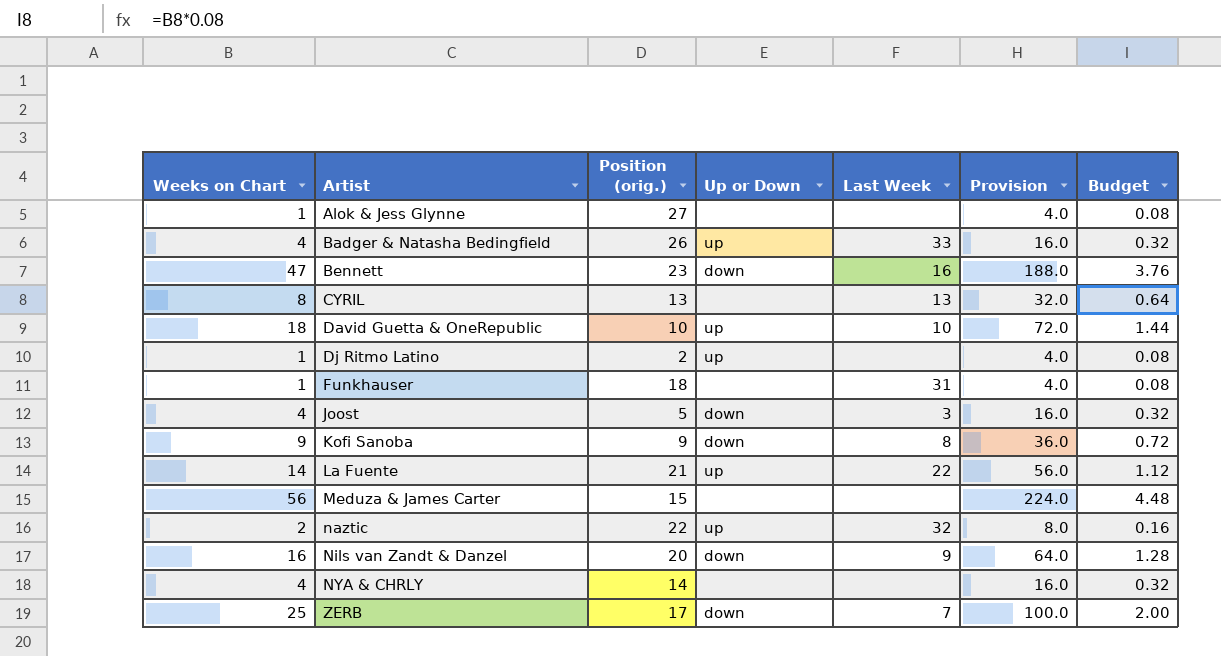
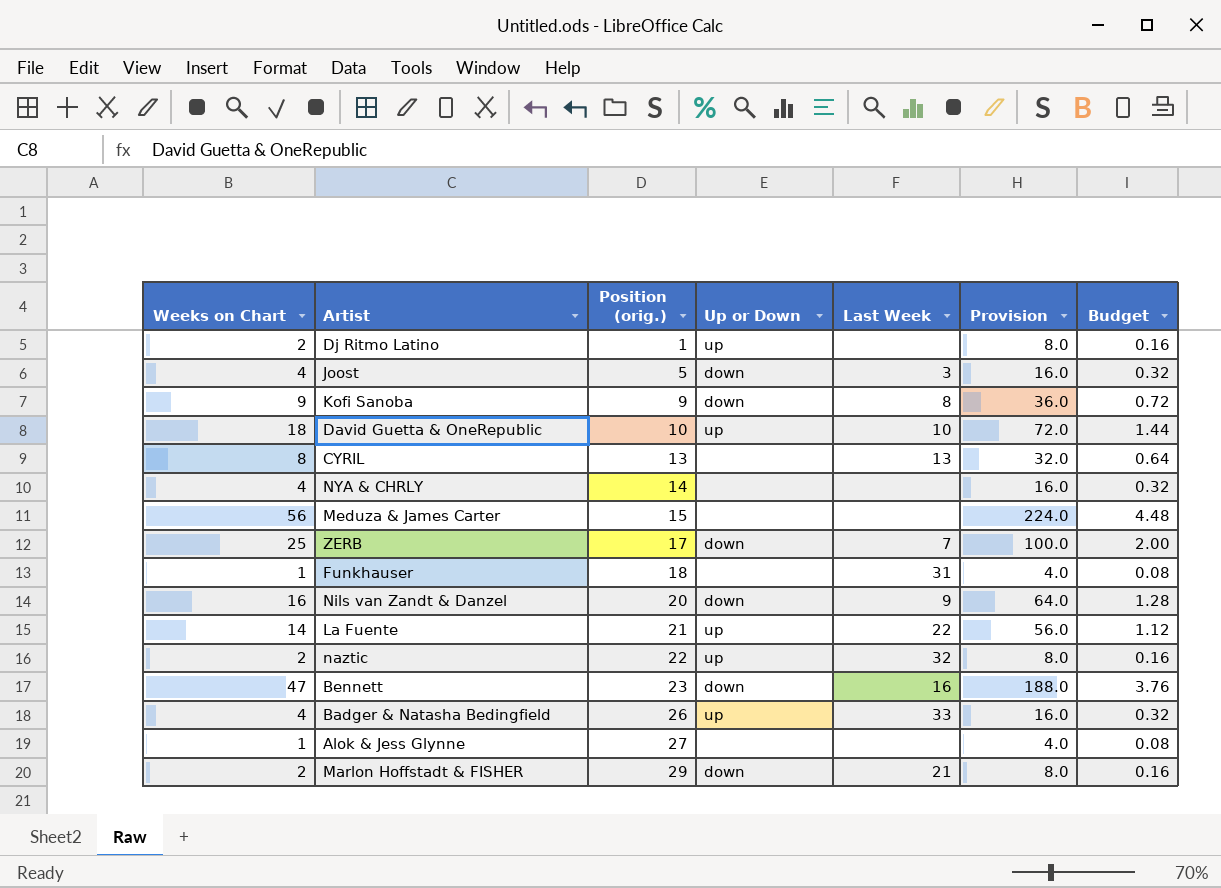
row order: Artist ascending -> Position (orig.) ascending
Dj Ritmo Latino | Weeks on Chart: 1 -> 2
Dj Ritmo Latino | Position (orig.): 2 -> 1
Dj Ritmo Latino | Provision: 4.0 -> 8.0
Dj Ritmo Latino | Budget: 0.08 -> 0.16
row Marlon Hoffstadt & FISHER: none -> 2 | 29 | down | 21 | 8.0 | 0.16

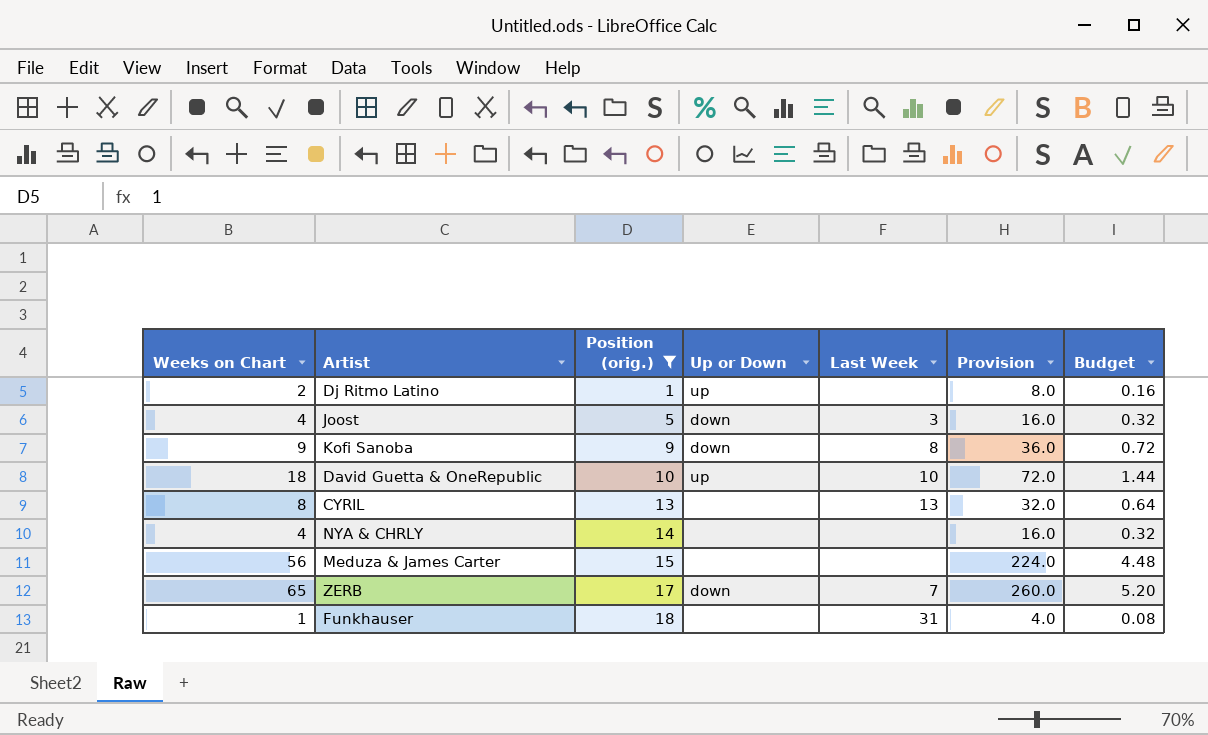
filter: none -> Position (orig.) <= 18
ZERB | Weeks on Chart: 25 -> 65
ZERB | Provision: 100.0 -> 260.0
ZERB | Budget: 2.00 -> 5.20

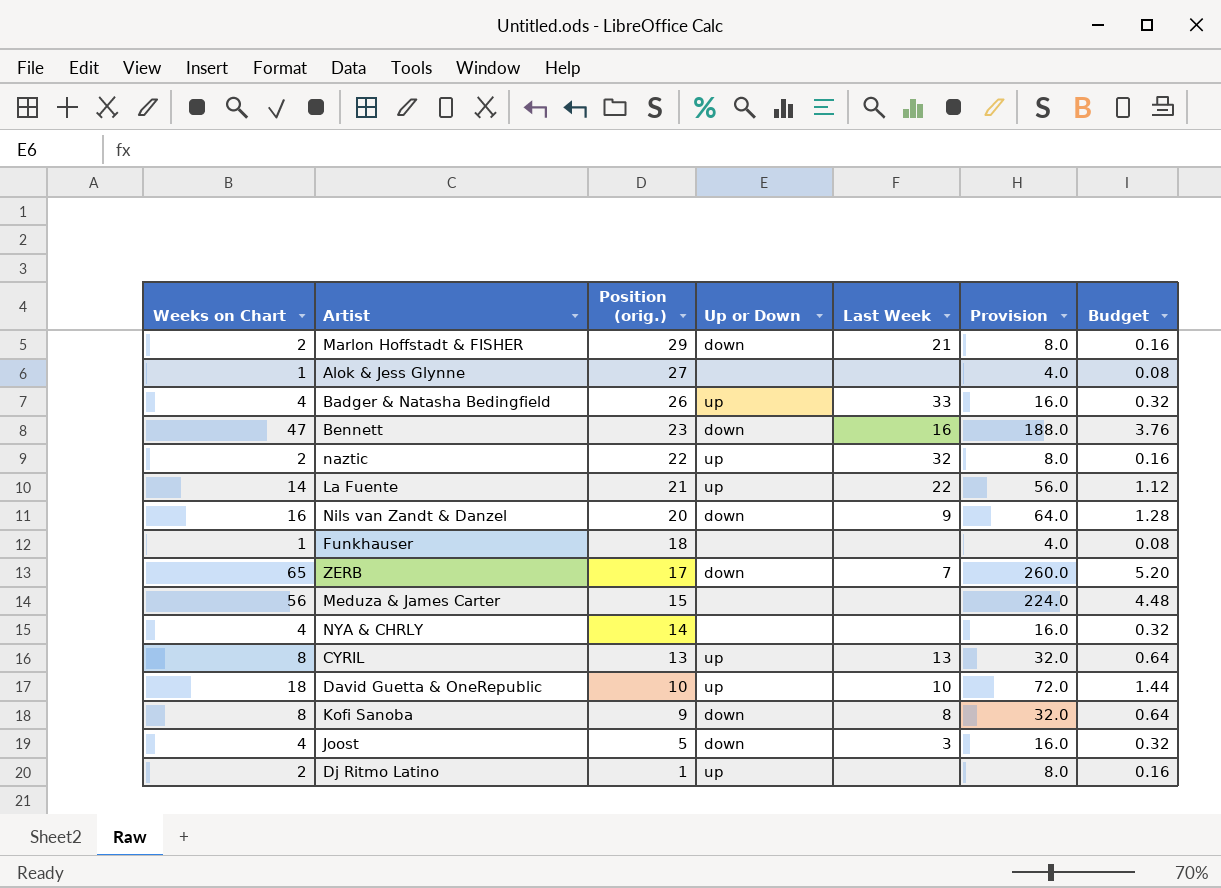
filter: Position (orig.) <= 18 -> none
row order: Position (orig.) ascending -> Position (orig.) descending
Funkhauser | Last Week: 31 -> none
CYRIL | Up or Down: none -> up
Kofi Sanoba | Weeks on Chart: 9 -> 8
Kofi Sanoba | Provision: 36.0 -> 32.0
Kofi Sanoba | Budget: 0.72 -> 0.64

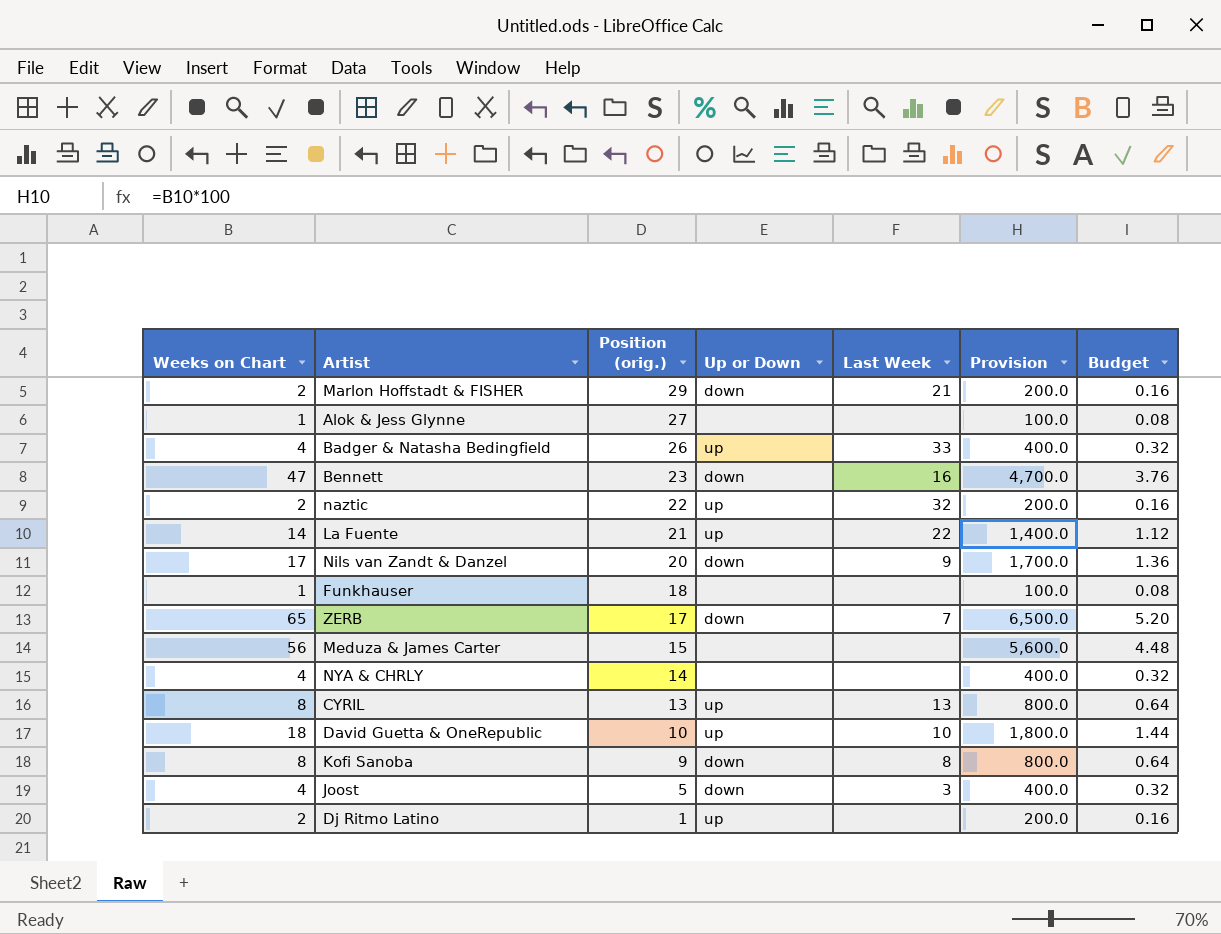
column Provision | formula: [Weeks on Chart] * 4 -> [Weeks on Chart] * 100
Nils van Zandt & Danzel | Weeks on Chart: 16 -> 17
Nils van Zandt & Danzel | Budget: 1.28 -> 1.36

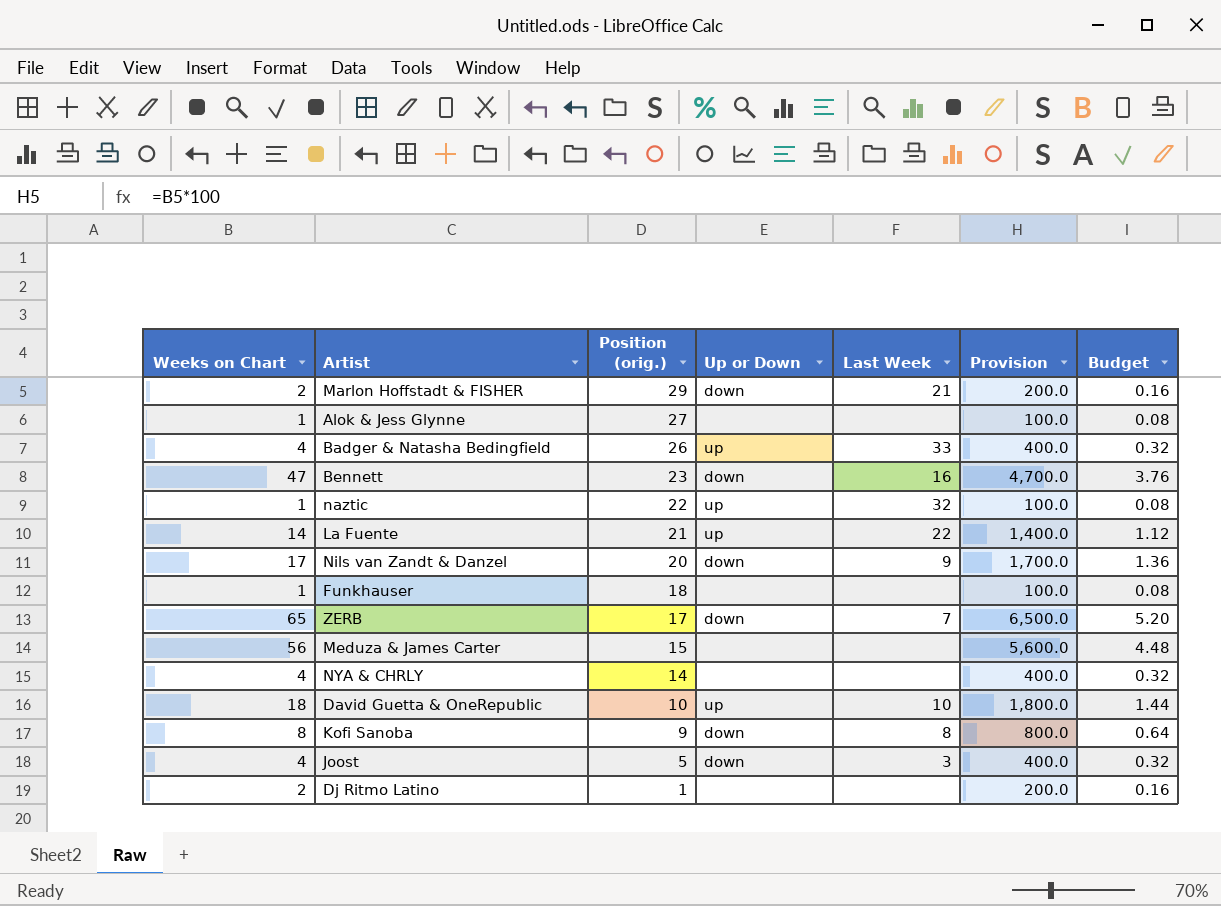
row CYRIL: 8 | 13 | up | 13 | 800.0 | 0.64 -> none
naztic | Weeks on Chart: 2 -> 1
naztic | Provision: 200.0 -> 100.0
naztic | Budget: 0.16 -> 0.08
Dj Ritmo Latino | Up or Down: up -> none

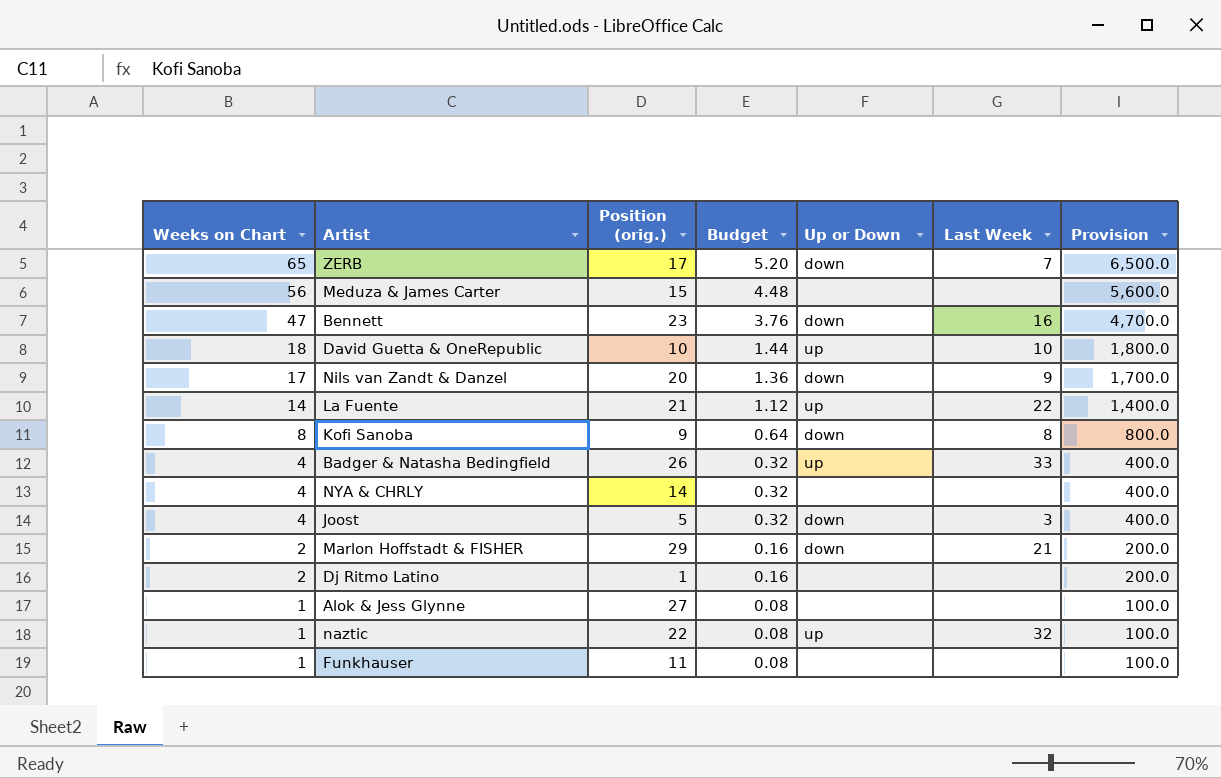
row order: Position (orig.) descending -> Weeks on Chart descending
column Budget | position: 7 -> 4
Funkhauser | Position (orig.): 18 -> 11

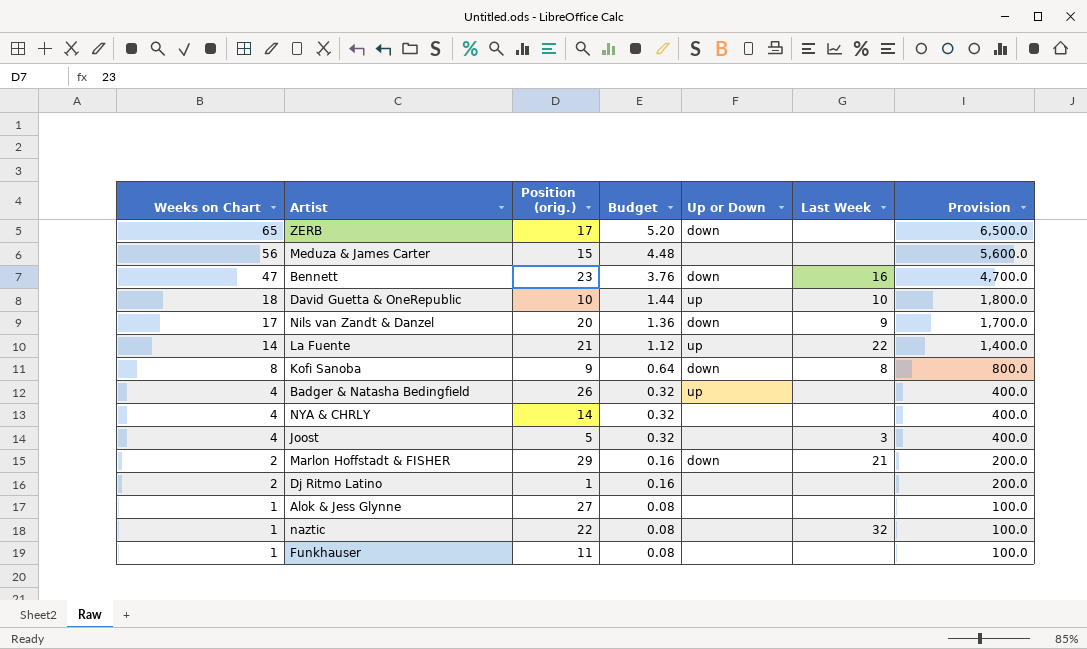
ZERB | Last Week: 7 -> none
Badger & Natasha Bedingfield | Last Week: 33 -> none
Joost | Up or Down: down -> none
naztic | Up or Down: up -> none

